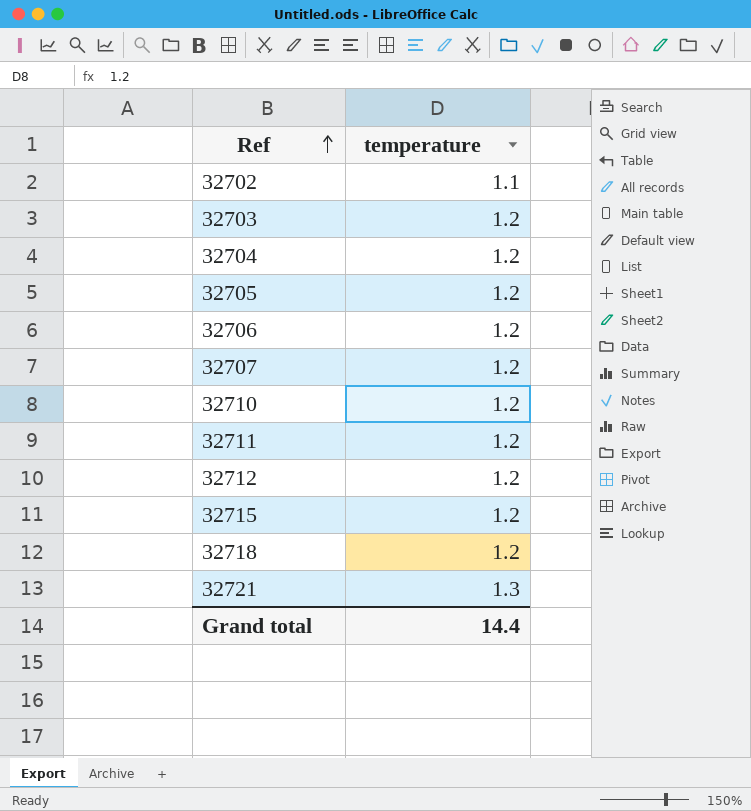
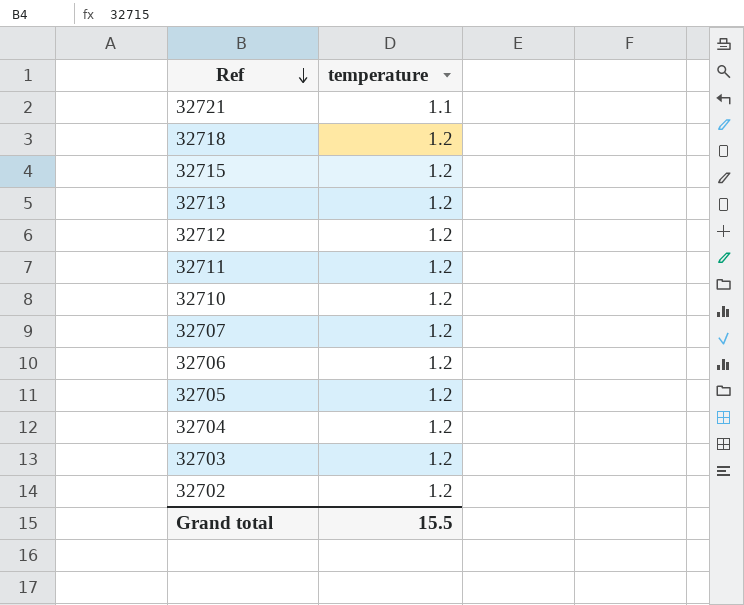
row order: Ref ascending -> Ref descending
32721 | temperature: 1.3 -> 1.1
row 32713: none -> 1.2
32702 | temperature: 1.1 -> 1.2
Grand total | temperature: 14.4 -> 15.5

